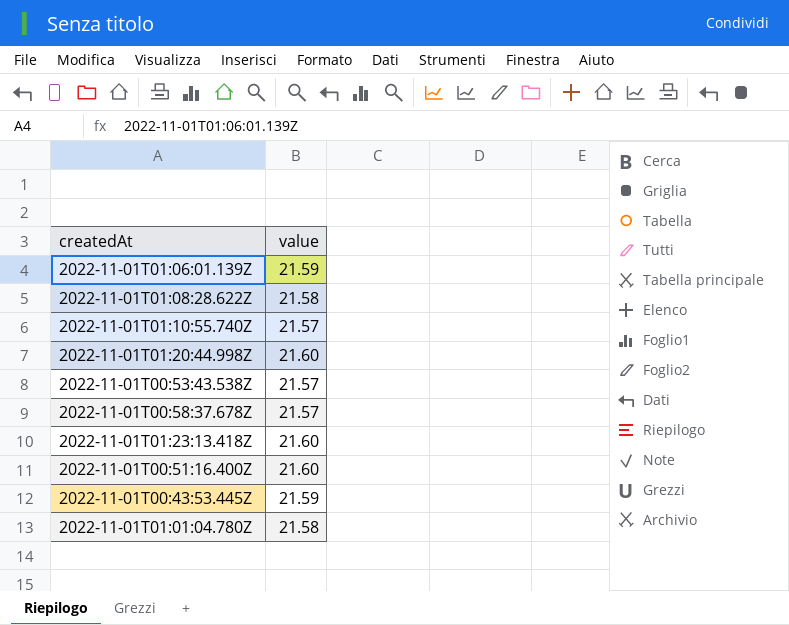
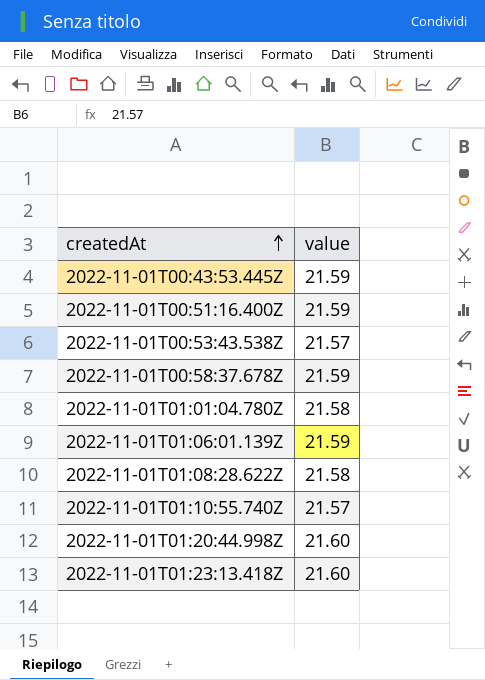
row order: none -> createdAt ascending
2022-11-01T00:51:16.400Z | value: 21.60 -> 21.59
2022-11-01T00:58:37.678Z | value: 21.57 -> 21.59

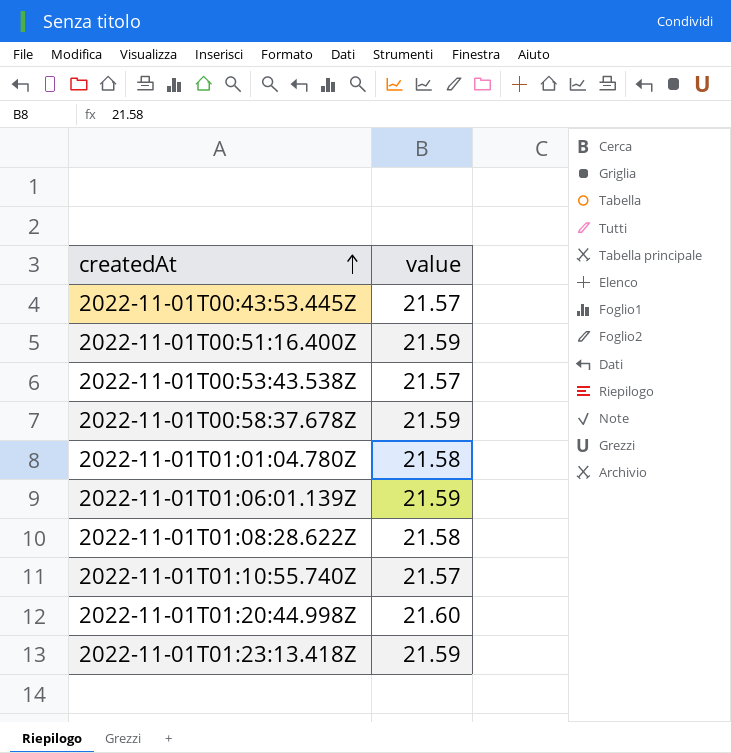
2022-11-01T00:43:53.445Z | value: 21.59 -> 21.57
2022-11-01T01:23:13.418Z | value: 21.60 -> 21.59

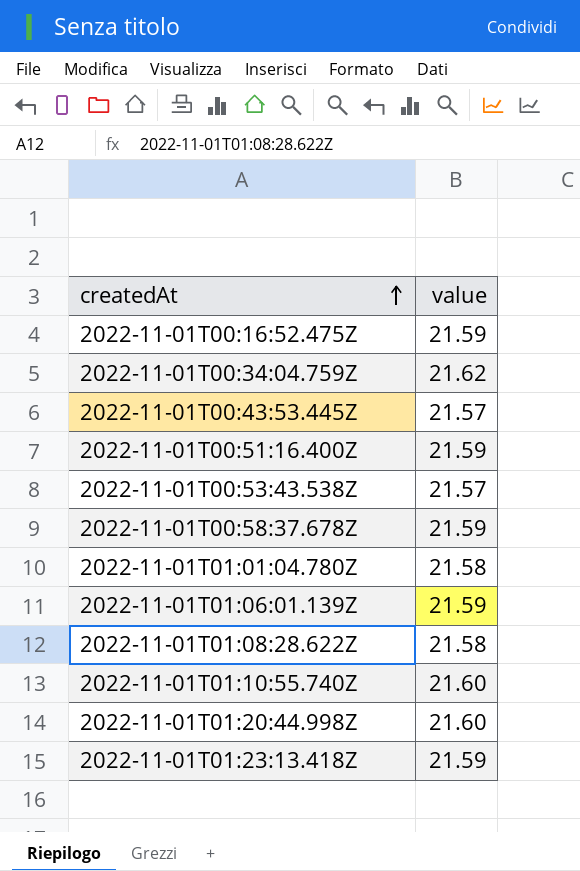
row 2022-11-01T00:16:52.475Z: none -> 21.59
row 2022-11-01T00:34:04.759Z: none -> 21.62
2022-11-01T01:10:55.740Z | value: 21.57 -> 21.60

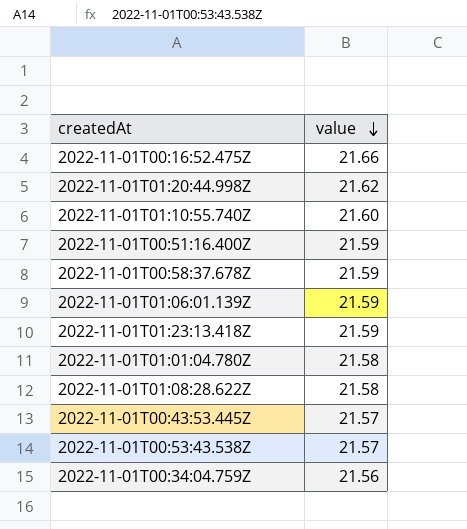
row order: createdAt ascending -> value descending
2022-11-01T00:16:52.475Z | value: 21.59 -> 21.66
2022-11-01T01:20:44.998Z | value: 21.60 -> 21.62
2022-11-01T00:34:04.759Z | value: 21.62 -> 21.56

